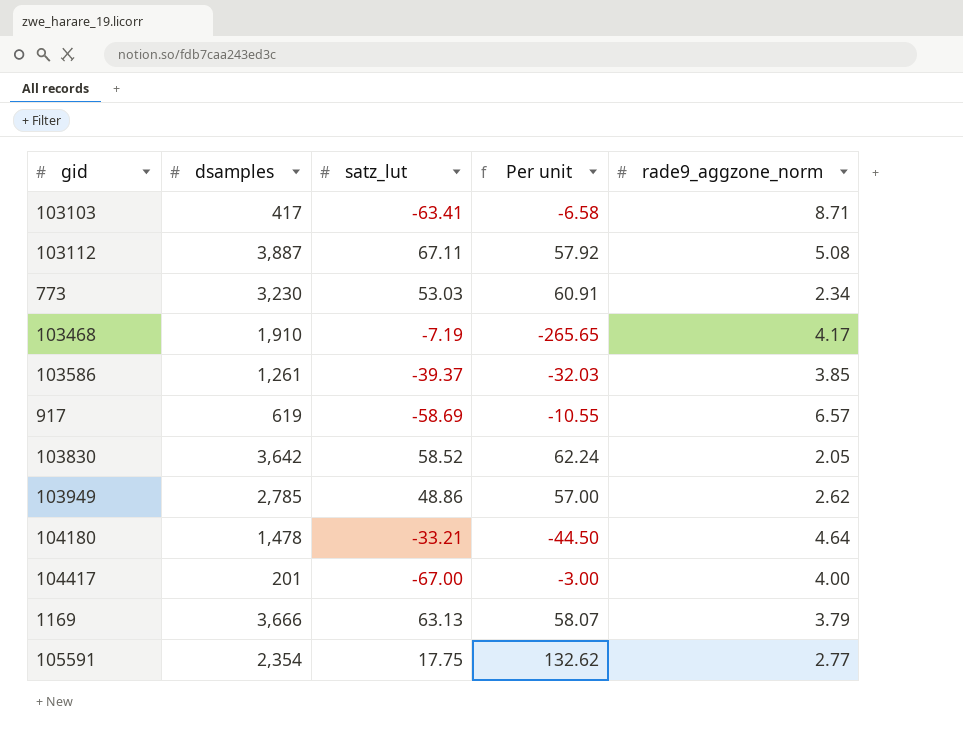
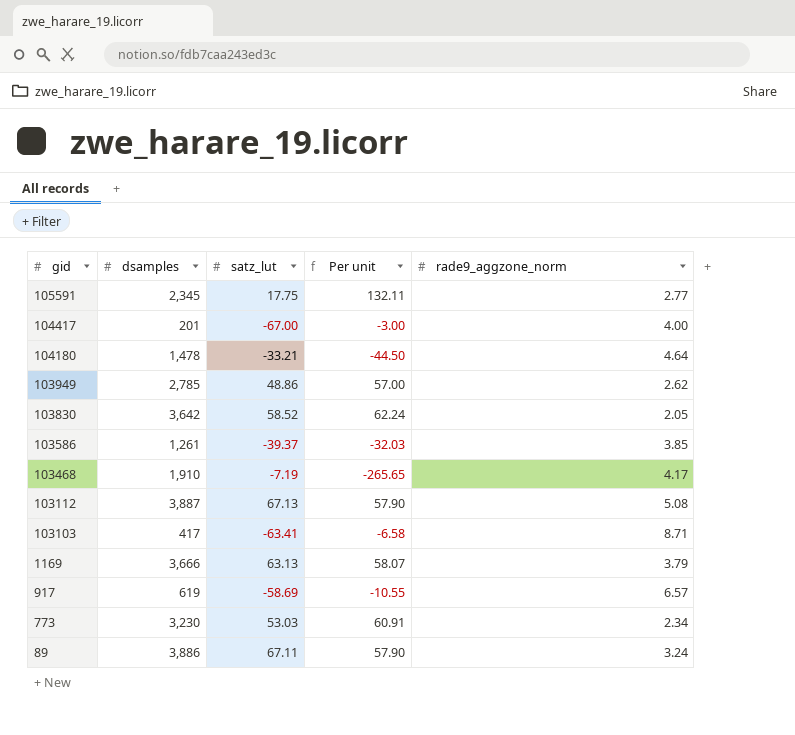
row order: none -> gid descending
105591 | dsamples: 2,354 -> 2,345
105591 | Per unit: 132.62 -> 132.11
103112 | satz_lut: 67.11 -> 67.13
103112 | Per unit: 57.92 -> 57.90
row 89: none -> 3,886 | 67.11 | 57.90 | 3.24

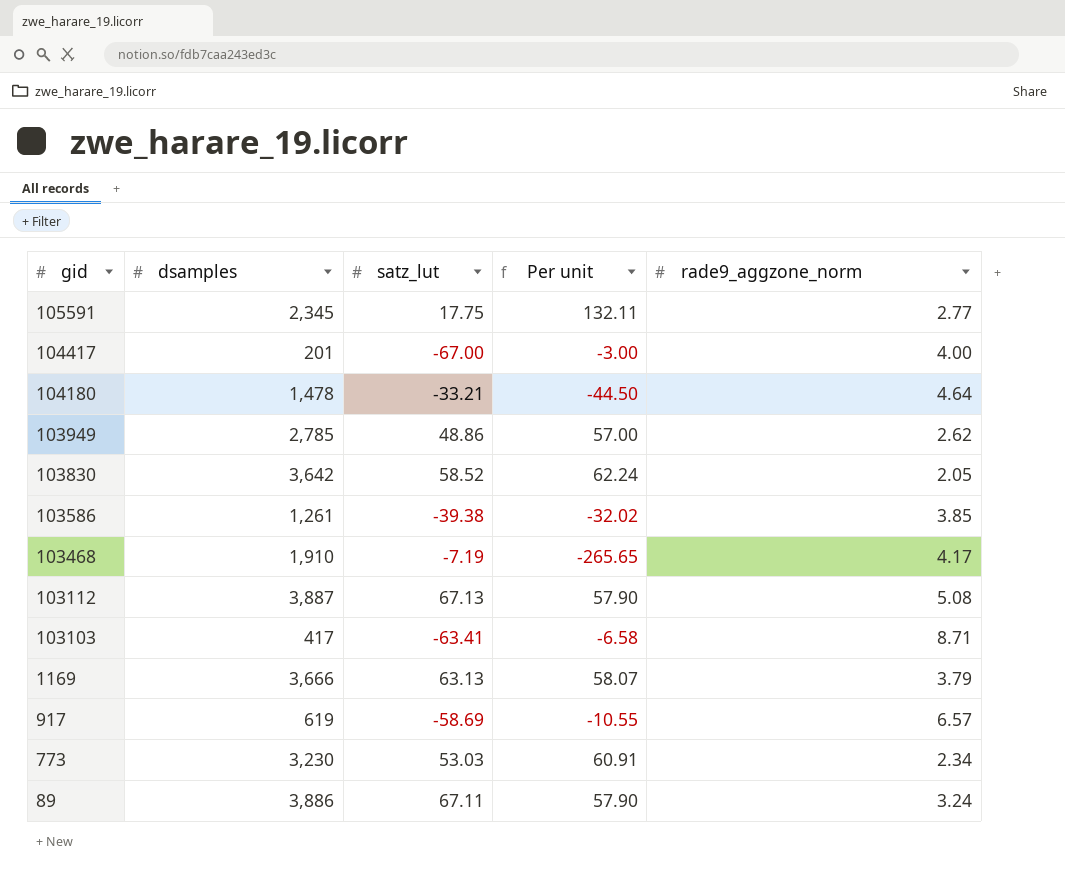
103586 | satz_lut: -39.37 -> -39.38
103586 | Per unit: -32.03 -> -32.02

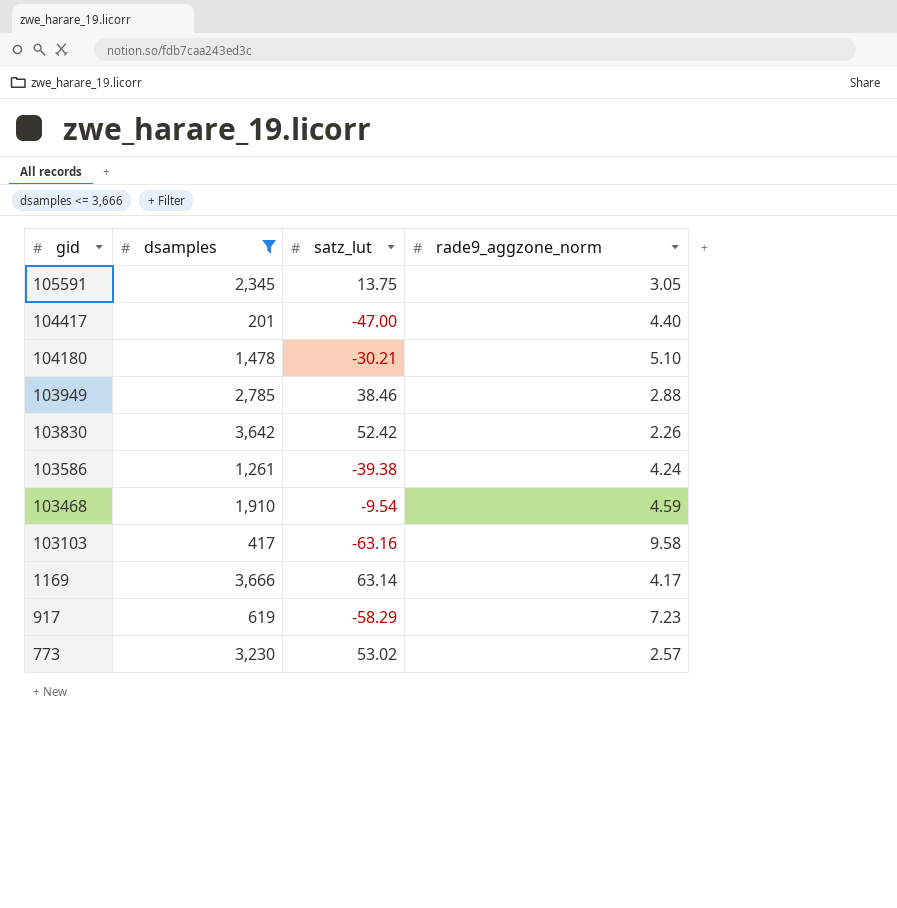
filter: none -> dsamples <= 3,666
column Per unit | formula: [dsamples] / [satz_lut] -> none
105591 | satz_lut: 17.75 -> 13.75
105591 | rade9_aggzone_norm: 2.77 -> 3.05
104417 | satz_lut: -67.00 -> -47.00
104417 | rade9_aggzone_norm: 4.00 -> 4.40
104180 | satz_lut: -33.21 -> -30.21
104180 | rade9_aggzone_norm: 4.64 -> 5.10
103949 | satz_lut: 48.86 -> 38.46
103949 | rade9_aggzone_norm: 2.62 -> 2.88
103830 | satz_lut: 58.52 -> 52.42
103830 | rade9_aggzone_norm: 2.05 -> 2.26
103586 | rade9_aggzone_norm: 3.85 -> 4.24
103468 | satz_lut: -7.19 -> -9.54
103468 | rade9_aggzone_norm: 4.17 -> 4.59
103103 | satz_lut: -63.41 -> -63.16
103103 | rade9_aggzone_norm: 8.71 -> 9.58
1169 | satz_lut: 63.13 -> 63.14
1169 | rade9_aggzone_norm: 3.79 -> 4.17
917 | satz_lut: -58.69 -> -58.29
917 | rade9_aggzone_norm: 6.57 -> 7.23
773 | satz_lut: 53.03 -> 53.02
773 | rade9_aggzone_norm: 2.34 -> 2.57

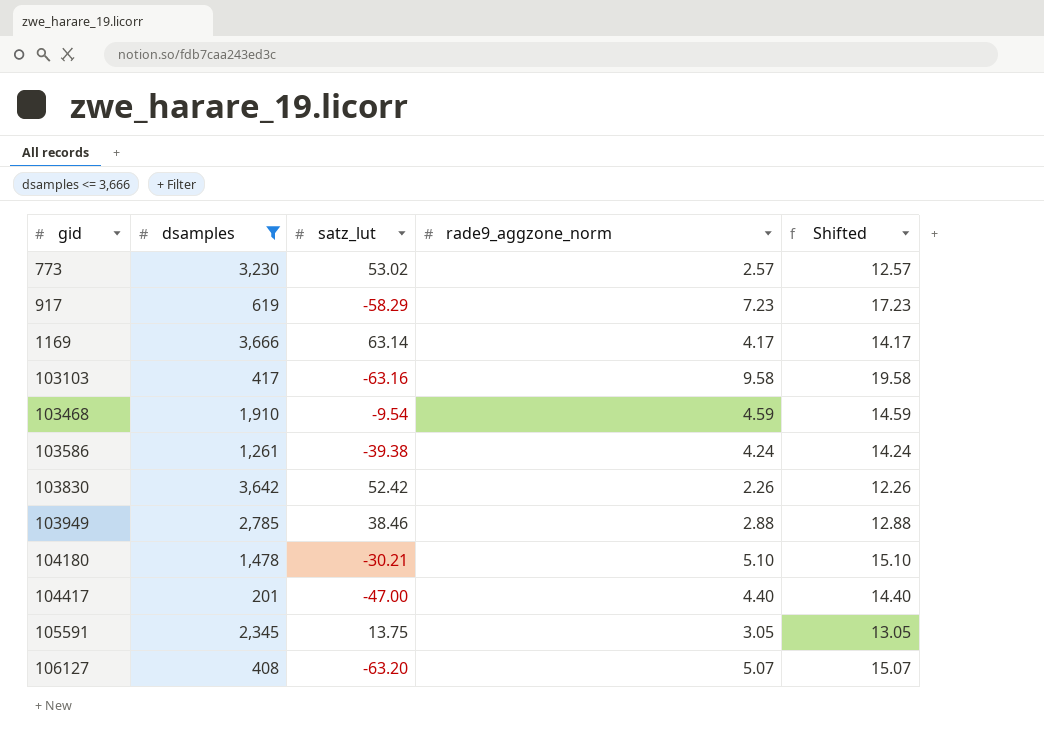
row order: gid descending -> gid ascending
column Shifted | formula: none -> [rade9_aggzone_norm] + 10
row 106127: none -> 408 | -63.20 | 5.07 | 15.07

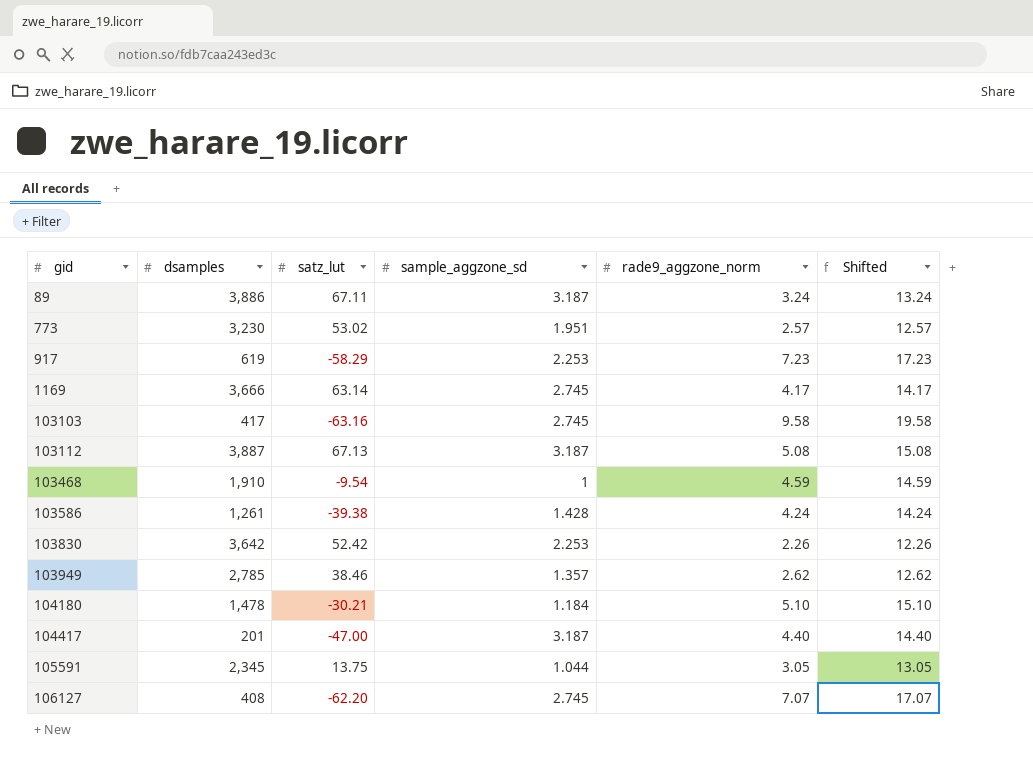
filter: dsamples <= 3,666 -> none
column sample_aggzone_sd | position: none -> 4
103949 | rade9_aggzone_norm: 2.88 -> 2.62
103949 | Shifted: 12.88 -> 12.62
106127 | satz_lut: -63.20 -> -62.20
106127 | rade9_aggzone_norm: 5.07 -> 7.07
106127 | Shifted: 15.07 -> 17.07

